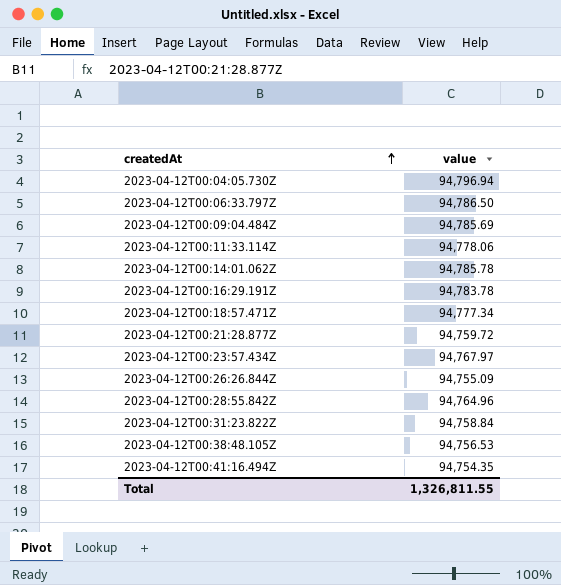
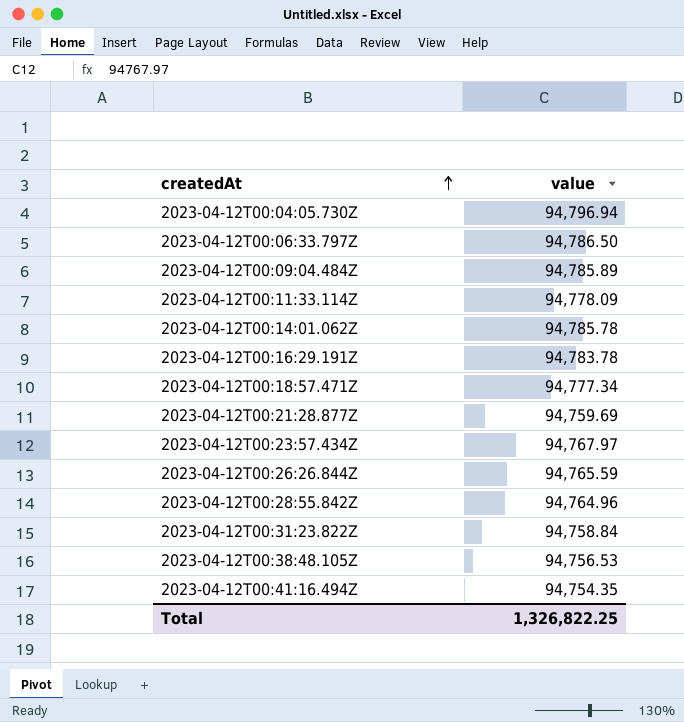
2023-04-12T00:09:04.484Z | value: 94,785.69 -> 94,785.89
2023-04-12T00:11:33.114Z | value: 94,778.06 -> 94,778.09
2023-04-12T00:21:28.877Z | value: 94,759.72 -> 94,759.69
2023-04-12T00:26:26.844Z | value: 94,755.09 -> 94,765.59
Total | value: 1,326,811.55 -> 1,326,822.25

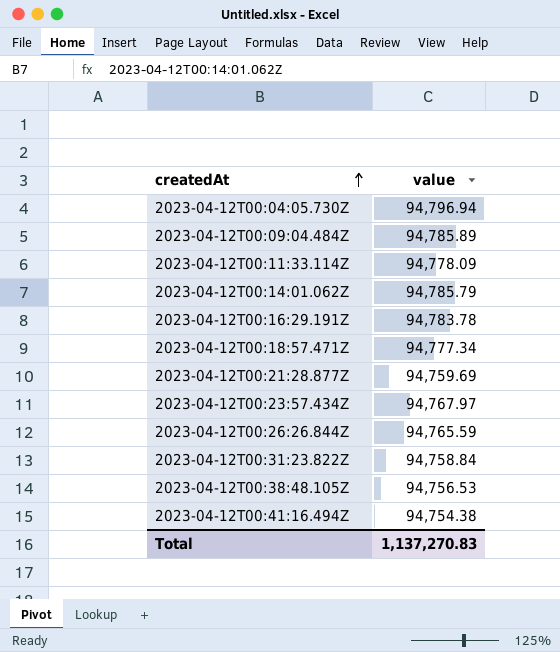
row 2023-04-12T00:06:33.797Z: 94,786.50 -> none
row 2023-04-12T00:28:55.842Z: 94,764.96 -> none
2023-04-12T00:14:01.062Z | value: 94,785.78 -> 94,785.79
2023-04-12T00:41:16.494Z | value: 94,754.35 -> 94,754.38
Total | value: 1,326,822.25 -> 1,137,270.83

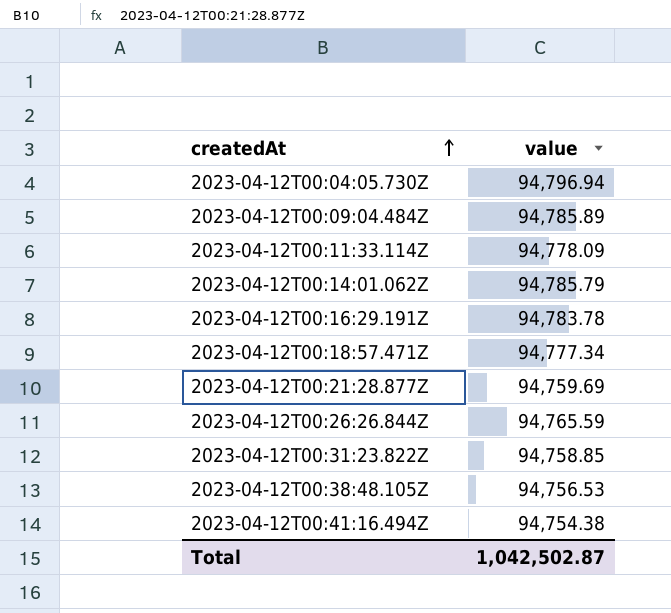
row 2023-04-12T00:23:57.434Z: 94,767.97 -> none
2023-04-12T00:31:23.822Z | value: 94,758.84 -> 94,758.85
Total | value: 1,137,270.83 -> 1,042,502.87

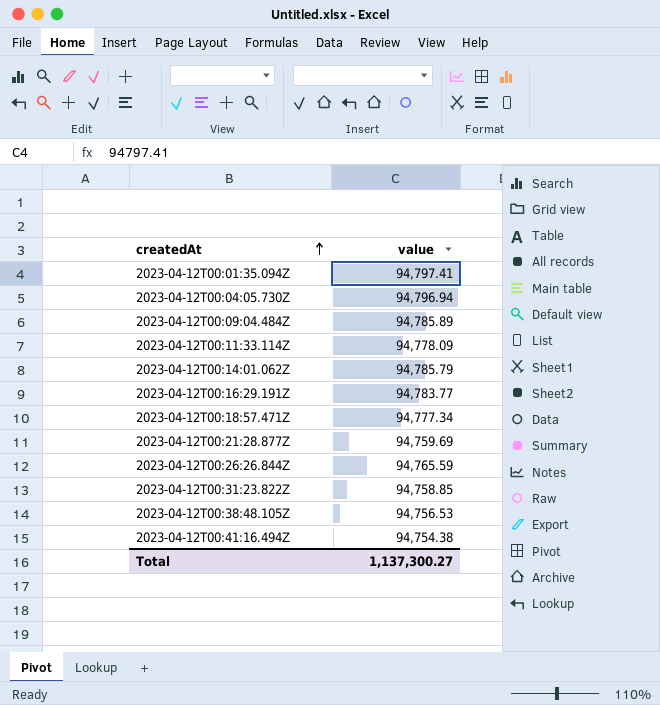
row 2023-04-12T00:01:35.094Z: none -> 94,797.41
2023-04-12T00:16:29.191Z | value: 94,783.78 -> 94,783.77
Total | value: 1,042,502.87 -> 1,137,300.27

